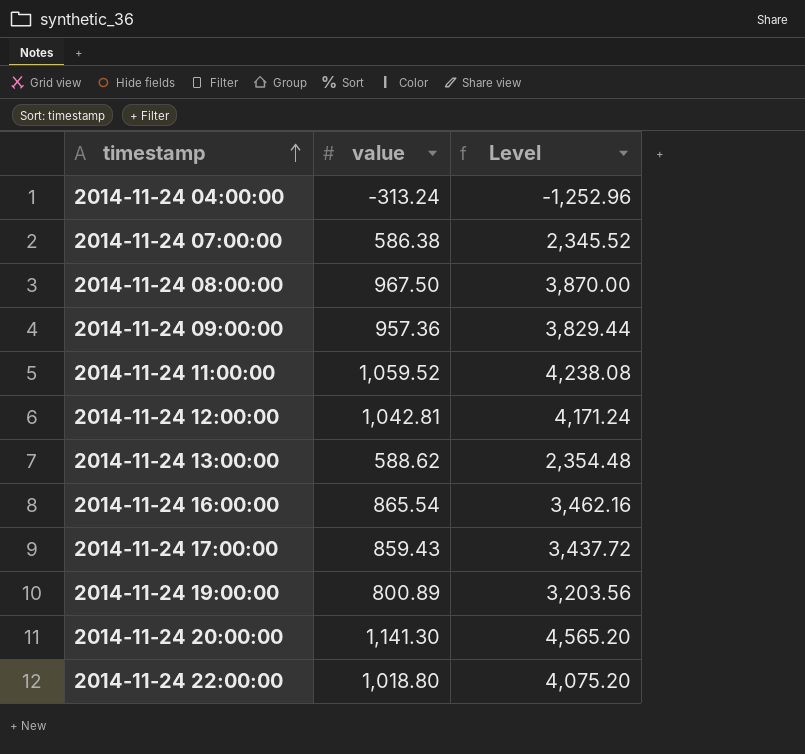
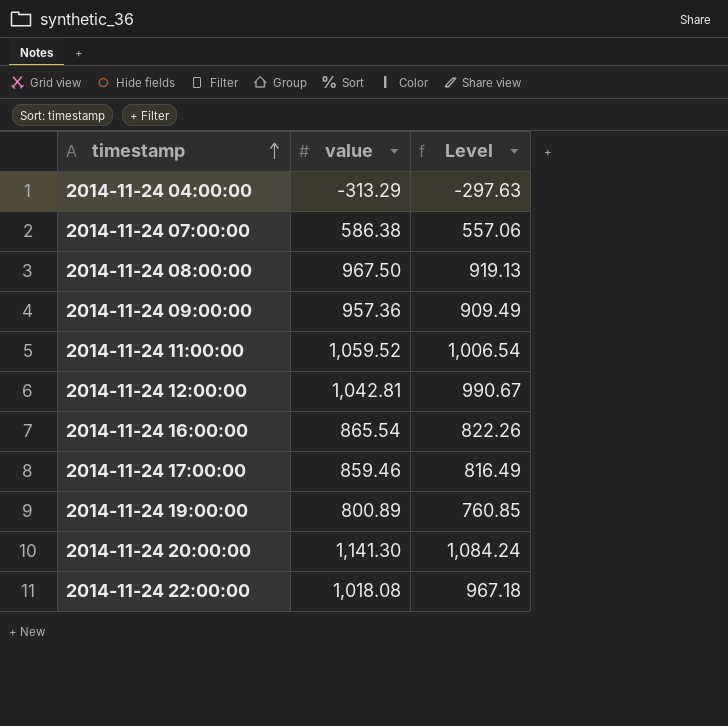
column Level | formula: [value] * 4 -> [value] * 0.95
row 2014-11-24 13:00:00: 588.62 | 2,354.48 -> none
2014-11-24 04:00:00 | value: -313.24 -> -313.29
2014-11-24 17:00:00 | value: 859.43 -> 859.46
2014-11-24 22:00:00 | value: 1,018.80 -> 1,018.08

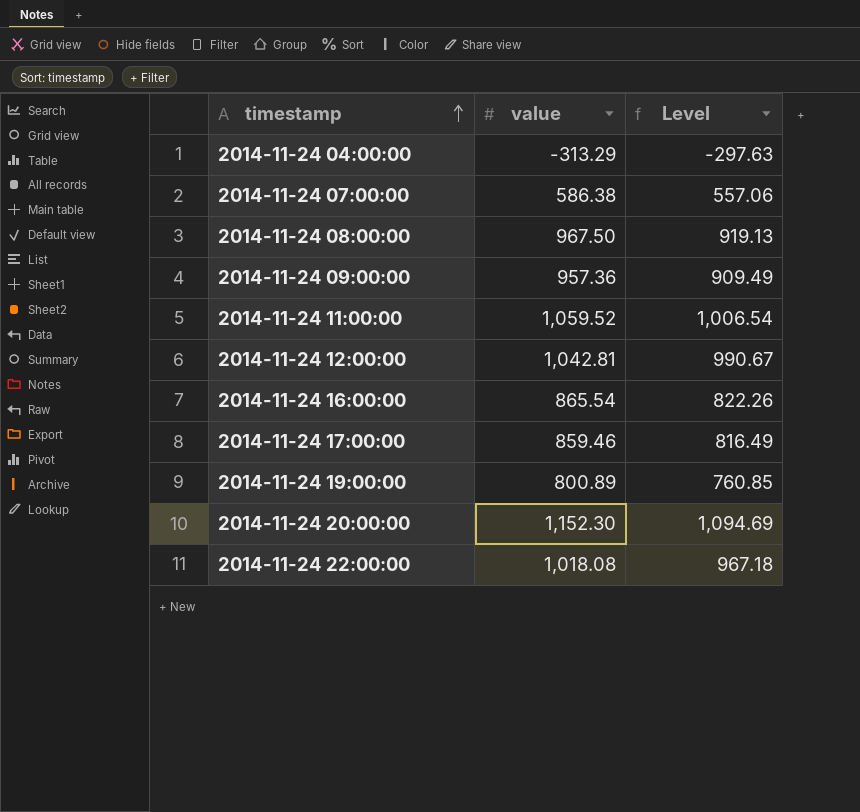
2014-11-24 20:00:00 | value: 1,141.30 -> 1,152.30
2014-11-24 20:00:00 | Level: 1,084.24 -> 1,094.69

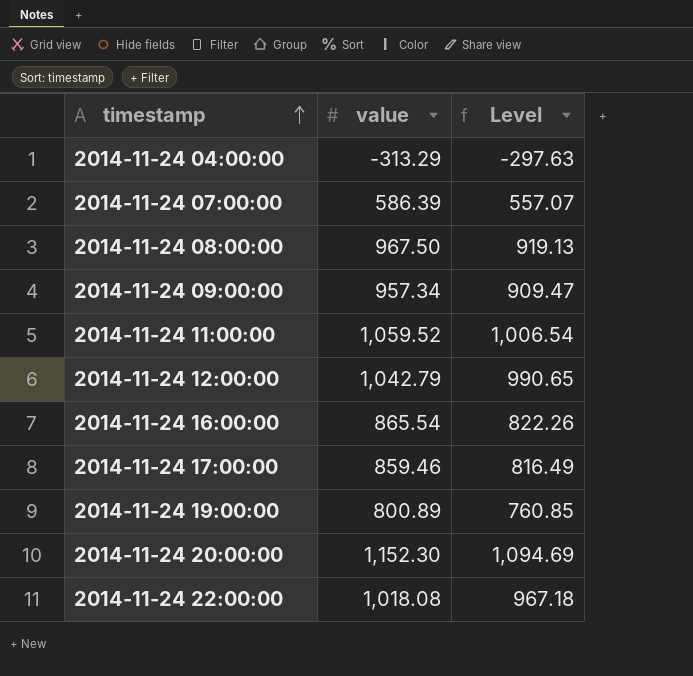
2014-11-24 07:00:00 | value: 586.38 -> 586.39
2014-11-24 07:00:00 | Level: 557.06 -> 557.07
2014-11-24 09:00:00 | value: 957.36 -> 957.34
2014-11-24 09:00:00 | Level: 909.49 -> 909.47
2014-11-24 12:00:00 | value: 1,042.81 -> 1,042.79
2014-11-24 12:00:00 | Level: 990.67 -> 990.65

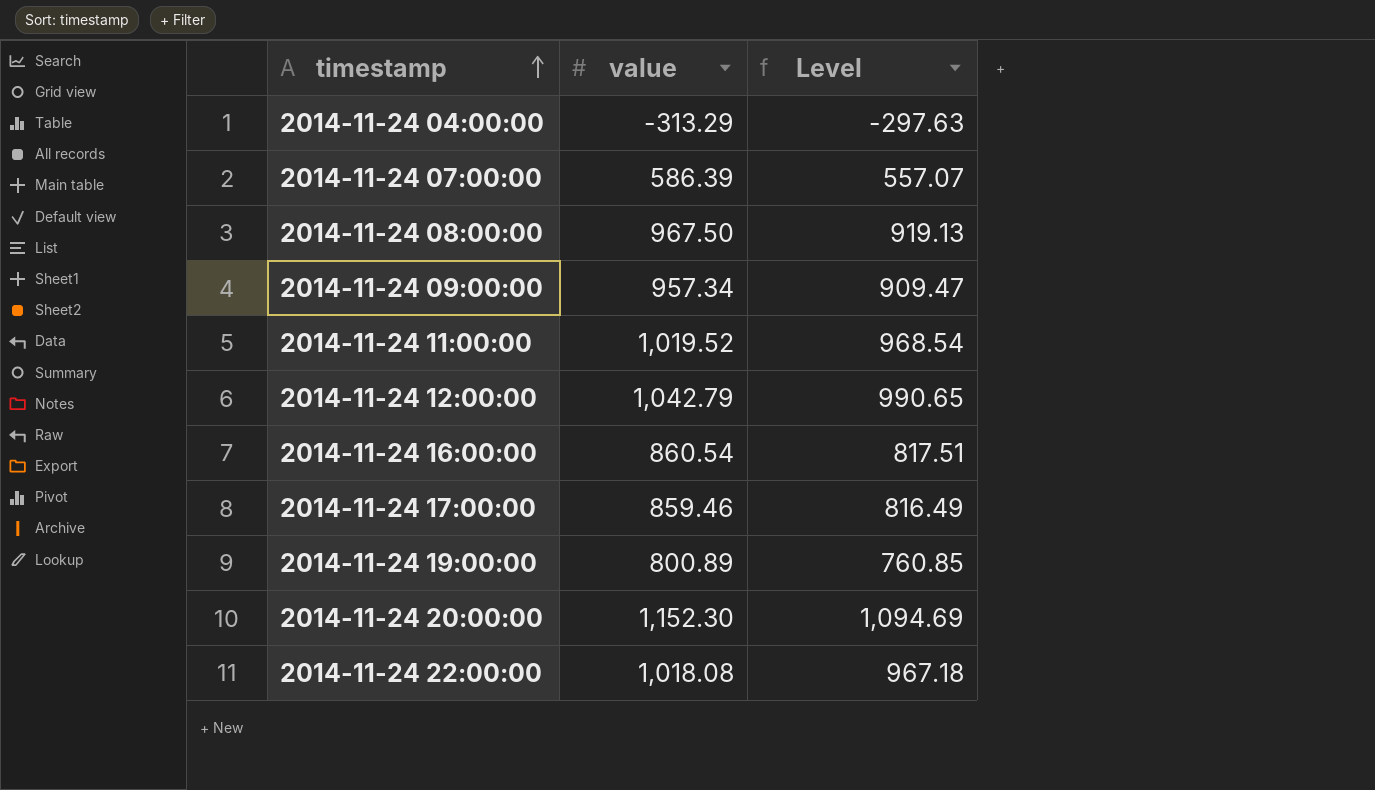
2014-11-24 11:00:00 | value: 1,059.52 -> 1,019.52
2014-11-24 11:00:00 | Level: 1,006.54 -> 968.54
2014-11-24 16:00:00 | value: 865.54 -> 860.54
2014-11-24 16:00:00 | Level: 822.26 -> 817.51

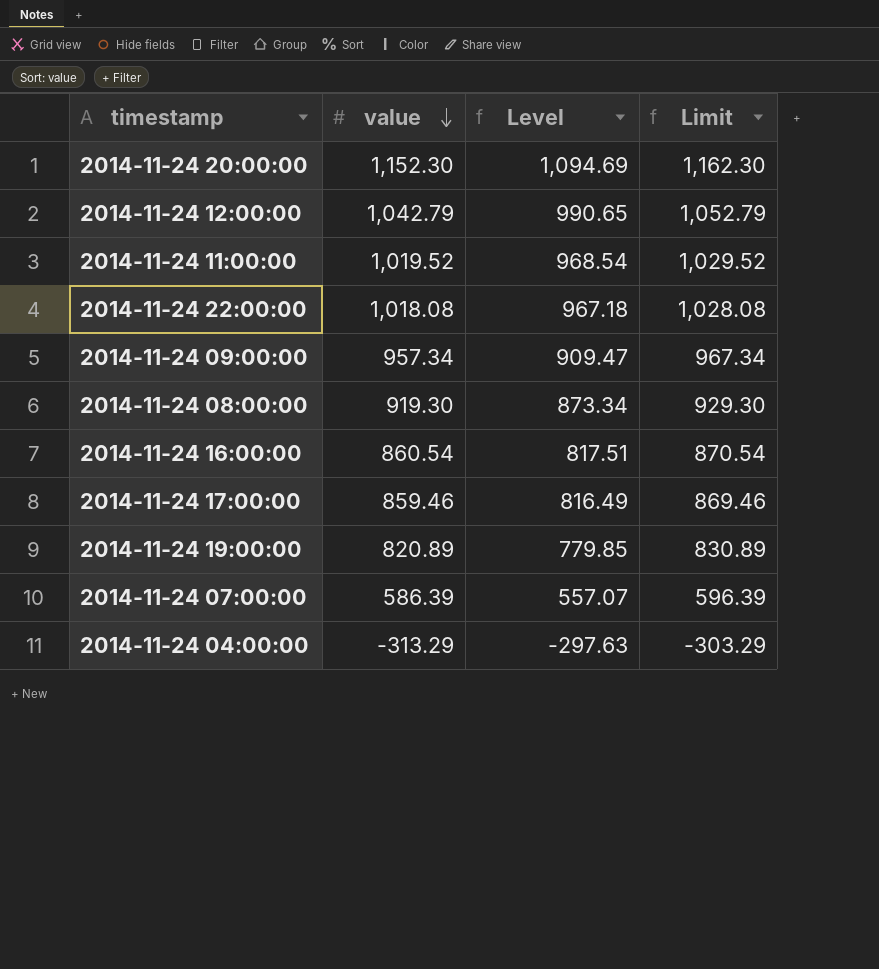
row order: timestamp ascending -> value descending
column Limit | formula: none -> [value] + 10
2014-11-24 08:00:00 | value: 967.50 -> 919.30
2014-11-24 08:00:00 | Level: 919.13 -> 873.34
2014-11-24 19:00:00 | value: 800.89 -> 820.89
2014-11-24 19:00:00 | Level: 760.85 -> 779.85

